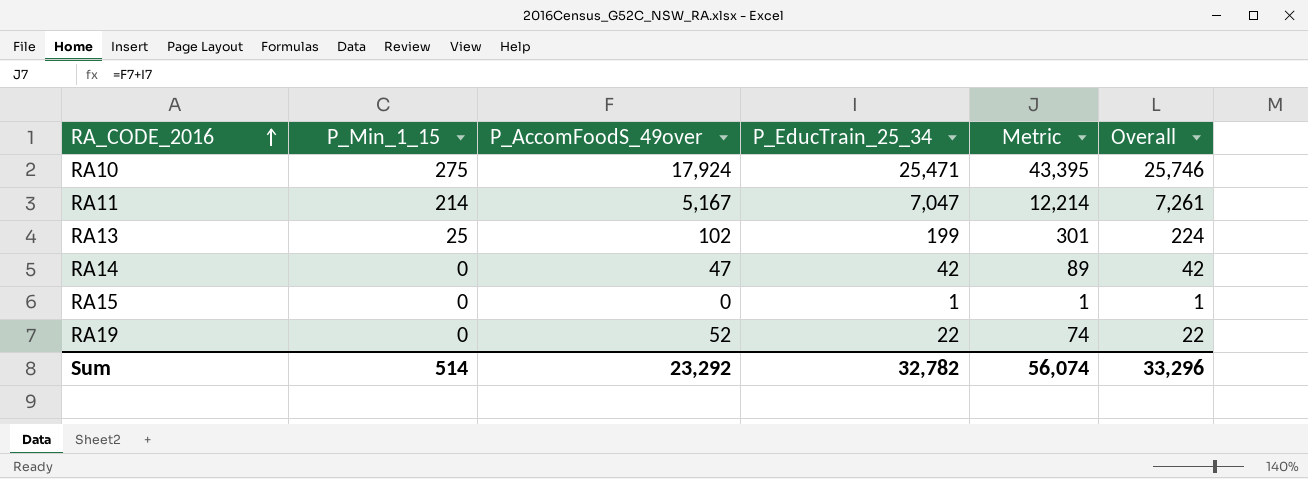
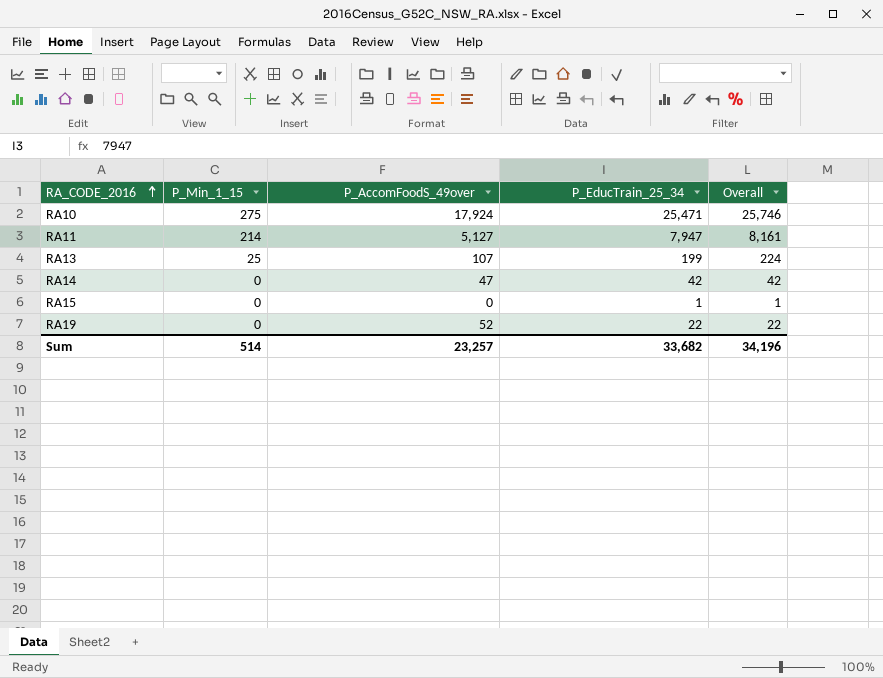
column Metric | formula: [P_AccomFoodS_49over] + [P_EducTrain_25_34] -> none
RA11 | P_AccomFoodS_49over: 5,167 -> 5,127
RA11 | P_EducTrain_25_34: 7,047 -> 7,947
RA11 | Overall: 7,261 -> 8,161
RA13 | P_AccomFoodS_49over: 102 -> 107
Sum | P_AccomFoodS_49over: 23,292 -> 23,257
Sum | P_EducTrain_25_34: 32,782 -> 33,682
Sum | Overall: 33,296 -> 34,196

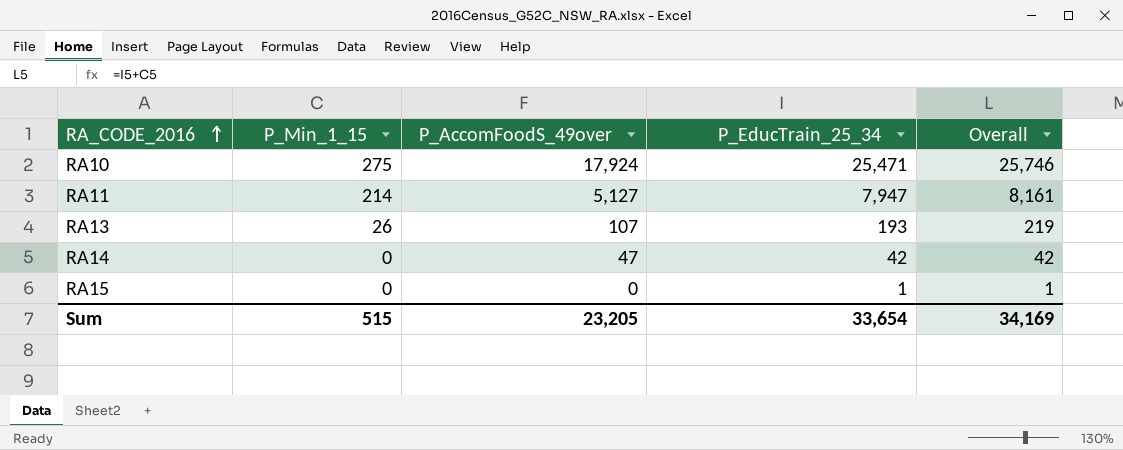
row RA19: 0 | 52 | 22 | 22 -> none
RA13 | P_Min_1_15: 25 -> 26
RA13 | P_EducTrain_25_34: 199 -> 193
RA13 | Overall: 224 -> 219
Sum | P_Min_1_15: 514 -> 515
Sum | P_AccomFoodS_49over: 23,257 -> 23,205
Sum | P_EducTrain_25_34: 33,682 -> 33,654
Sum | Overall: 34,196 -> 34,169

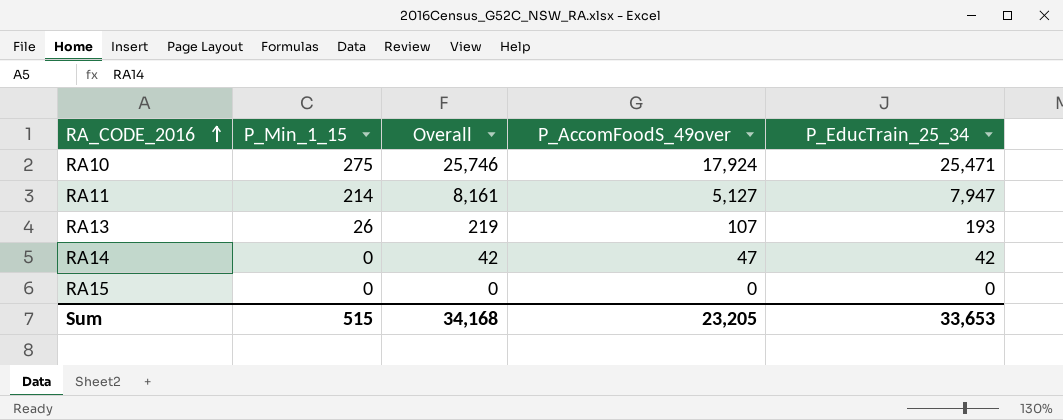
column Overall | position: 5 -> 3
RA15 | Overall: 1 -> 0
RA15 | P_EducTrain_25_34: 1 -> 0
Sum | Overall: 34,169 -> 34,168
Sum | P_EducTrain_25_34: 33,654 -> 33,653

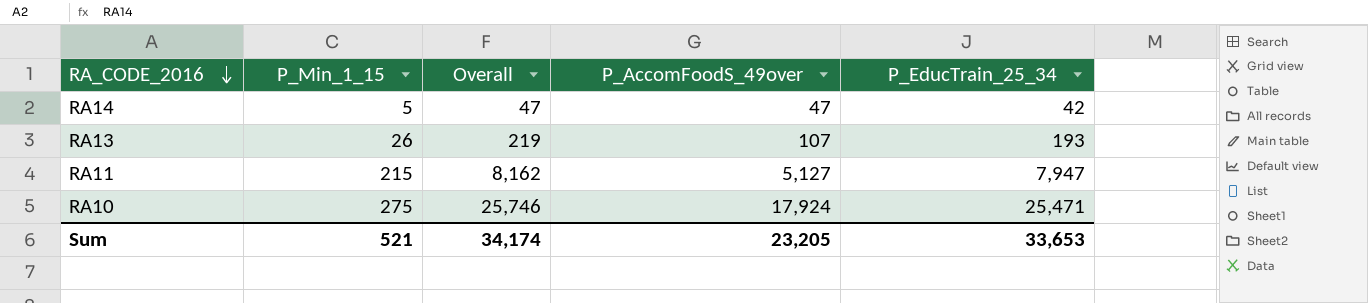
row order: RA_CODE_2016 ascending -> RA_CODE_2016 descending
row RA15: 0 | 0 | 0 | 0 -> none
RA14 | P_Min_1_15: 0 -> 5
RA14 | Overall: 42 -> 47
RA11 | P_Min_1_15: 214 -> 215
RA11 | Overall: 8,161 -> 8,162
Sum | P_Min_1_15: 515 -> 521
Sum | Overall: 34,168 -> 34,174

